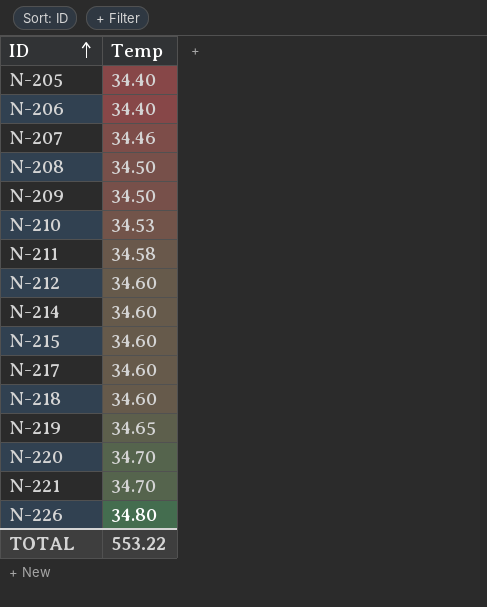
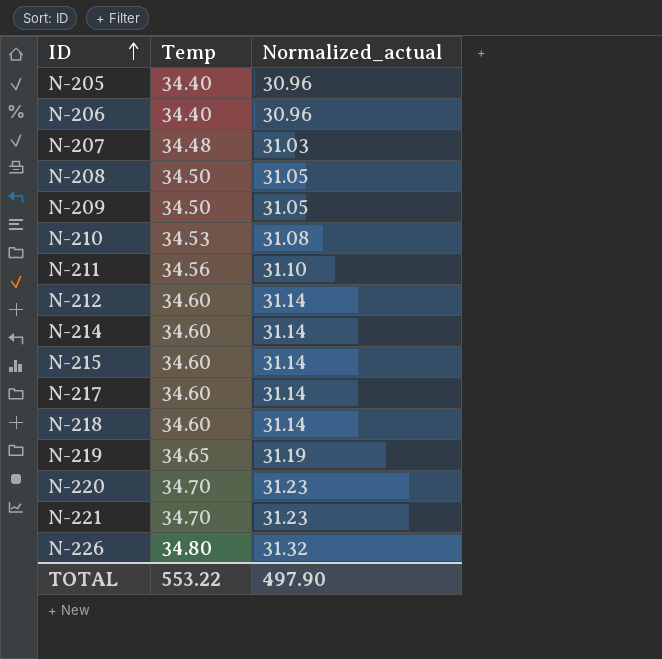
column Normalized_actual | formula: none -> [Temp] * 0.9
N-207 | Temp: 34.46 -> 34.48
N-211 | Temp: 34.58 -> 34.56

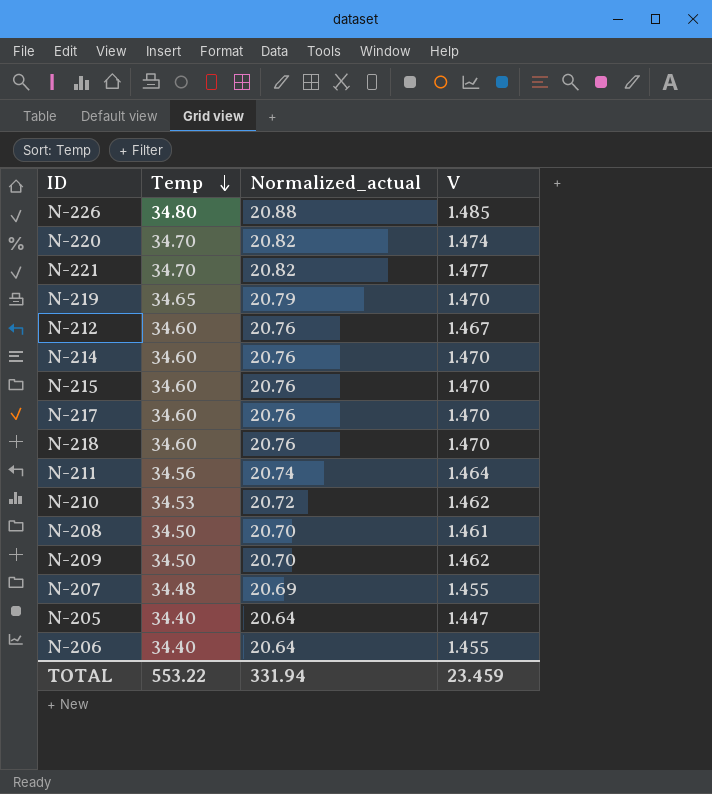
row order: ID ascending -> Temp descending
column Normalized_actual | formula: [Temp] * 0.9 -> [Temp] * 0.6
column V | position: none -> 4
TOTAL | Normalized_actual: 497.90 -> 331.94

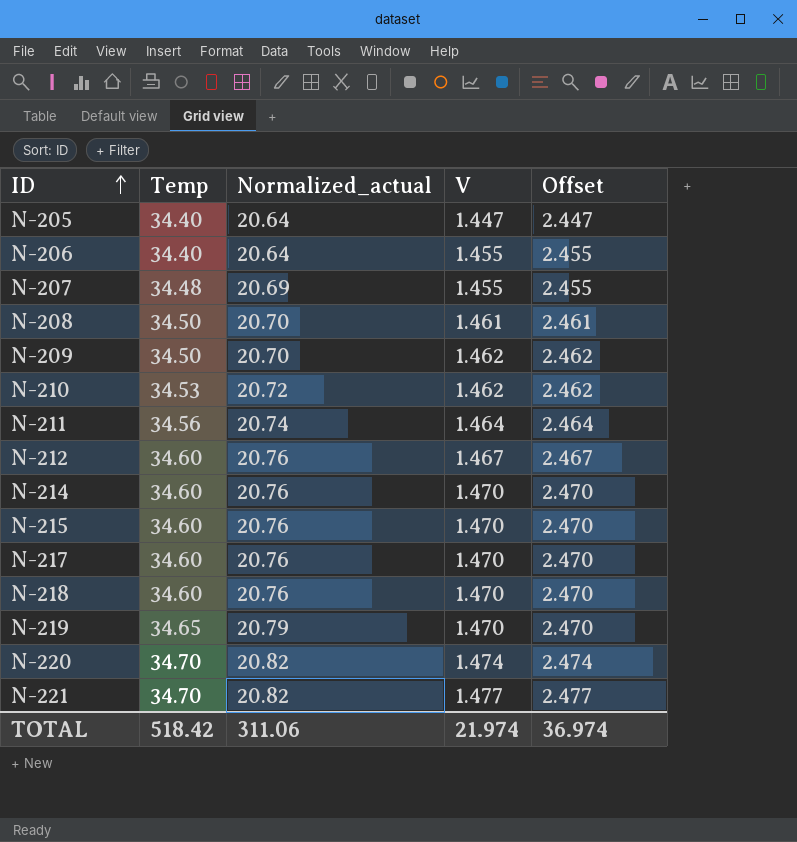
row order: Temp descending -> ID ascending
column Offset | formula: none -> [V] + 1
row N-226: 34.80 | 20.88 | 1.485 -> none
TOTAL | Temp: 553.22 -> 518.42
TOTAL | Normalized_actual: 331.94 -> 311.06
TOTAL | V: 23.459 -> 21.974

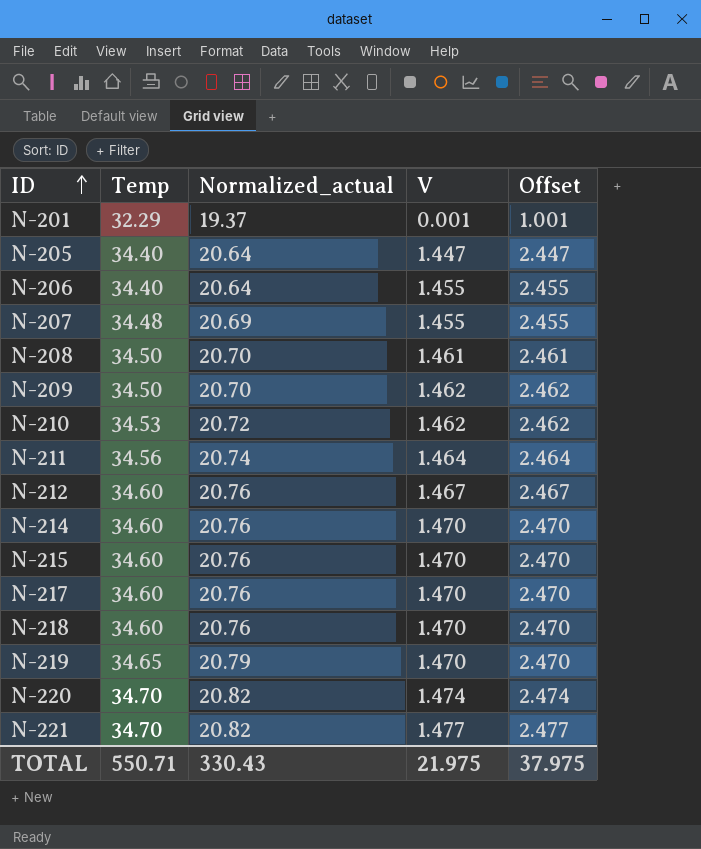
row N-201: none -> 32.29 | 19.37 | 0.001 | 1.001
TOTAL | Temp: 518.42 -> 550.71
TOTAL | Normalized_actual: 311.06 -> 330.43
TOTAL | V: 21.974 -> 21.975
TOTAL | Offset: 36.974 -> 37.975

